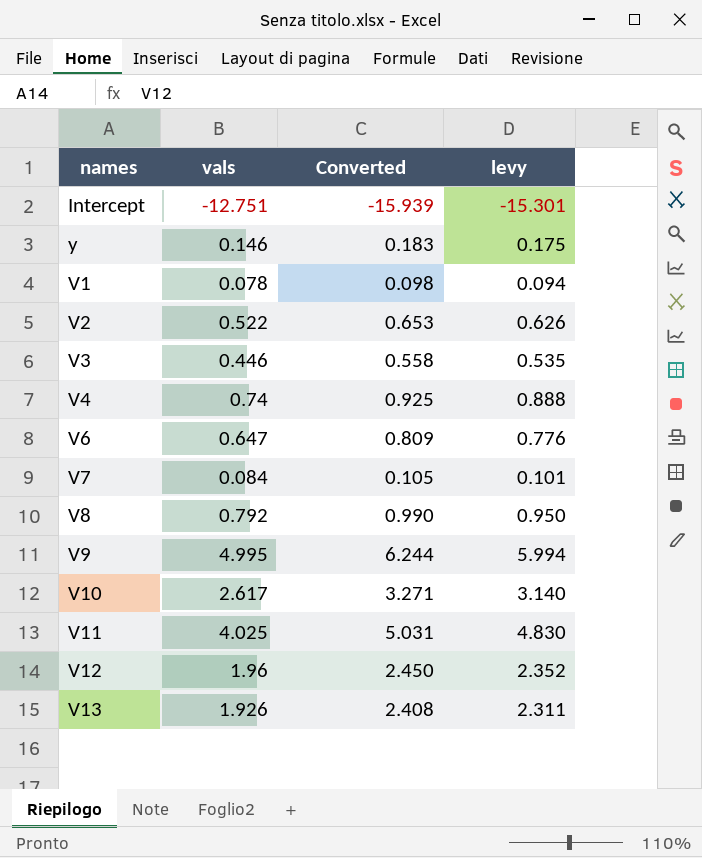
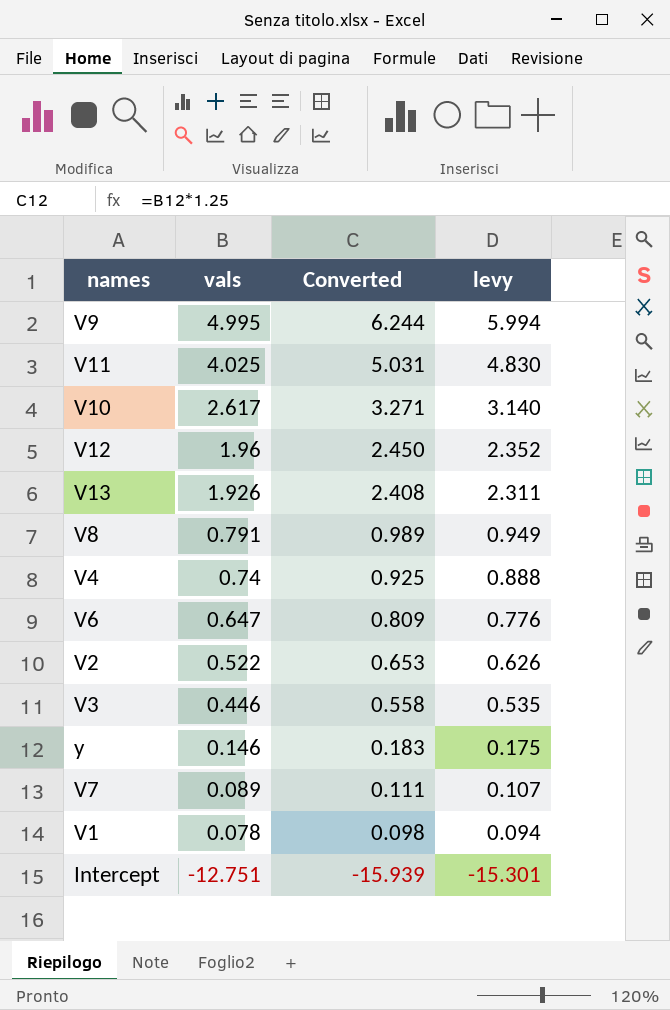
row order: none -> vals descending
V8 | vals: 0.792 -> 0.791
V8 | Converted: 0.990 -> 0.989
V8 | levy: 0.950 -> 0.949
V7 | vals: 0.084 -> 0.089
V7 | Converted: 0.105 -> 0.111
V7 | levy: 0.101 -> 0.107

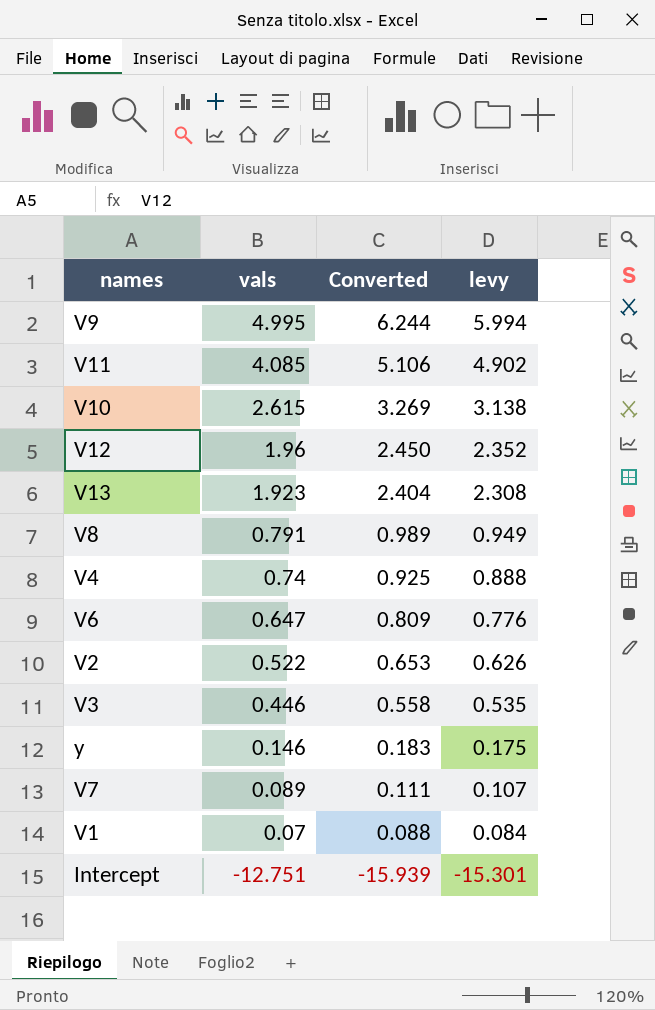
V11 | vals: 4.025 -> 4.085
V11 | Converted: 5.031 -> 5.106
V11 | levy: 4.830 -> 4.902
V10 | vals: 2.617 -> 2.615
V10 | Converted: 3.271 -> 3.269
V10 | levy: 3.140 -> 3.138
V13 | vals: 1.926 -> 1.923
V13 | Converted: 2.408 -> 2.404
V13 | levy: 2.311 -> 2.308
V1 | vals: 0.078 -> 0.07
V1 | Converted: 0.098 -> 0.088
V1 | levy: 0.094 -> 0.084

